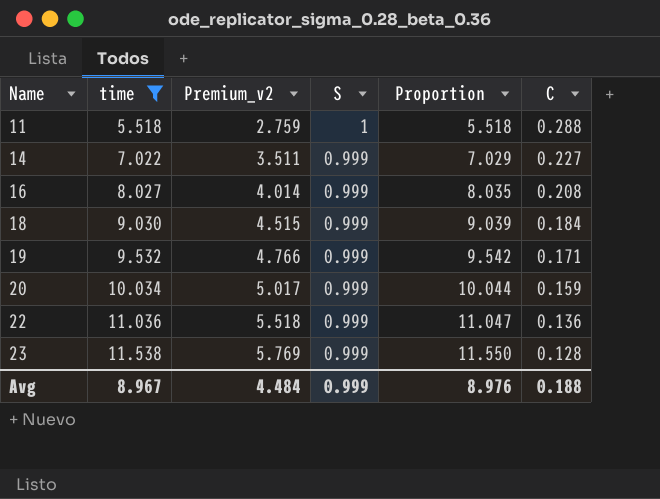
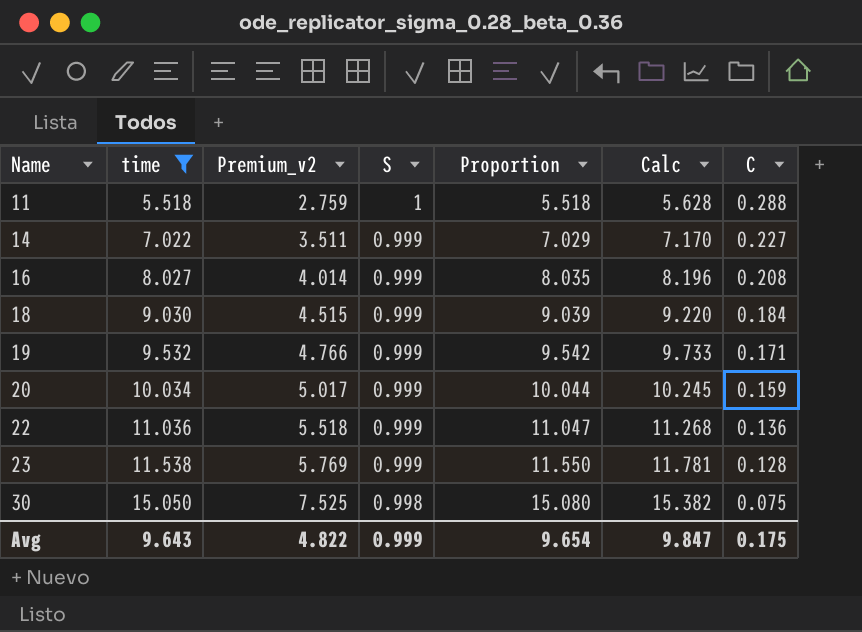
column Calc | formula: none -> [Proportion] * 1.02
row 30: none -> 15.050 | 7.525 | 0.998 | 15.080 | 15.382 | 0.075
Avg | time: 8.967 -> 9.643
Avg | Premium_v2: 4.484 -> 4.822
Avg | Proportion: 8.976 -> 9.654
Avg | C: 0.188 -> 0.175

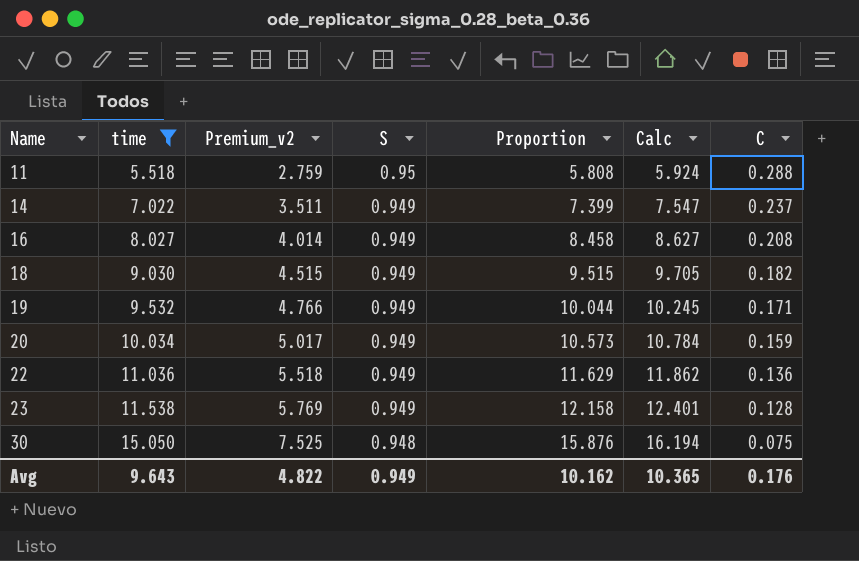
11 | S: 1 -> 0.95
11 | Proportion: 5.518 -> 5.808
11 | Calc: 5.628 -> 5.924
14 | S: 0.999 -> 0.949
14 | Proportion: 7.029 -> 7.399
14 | Calc: 7.170 -> 7.547
14 | C: 0.227 -> 0.237
16 | S: 0.999 -> 0.949
16 | Proportion: 8.035 -> 8.458
16 | Calc: 8.196 -> 8.627
18 | S: 0.999 -> 0.949
18 | Proportion: 9.039 -> 9.515
18 | Calc: 9.220 -> 9.705
18 | C: 0.184 -> 0.182
19 | S: 0.999 -> 0.949
19 | Proportion: 9.542 -> 10.044
19 | Calc: 9.733 -> 10.245
20 | S: 0.999 -> 0.949
20 | Proportion: 10.044 -> 10.573
20 | Calc: 10.245 -> 10.784
22 | S: 0.999 -> 0.949
22 | Proportion: 11.047 -> 11.629
22 | Calc: 11.268 -> 11.862
23 | S: 0.999 -> 0.949
23 | Proportion: 11.550 -> 12.158
23 | Calc: 11.781 -> 12.401
30 | S: 0.998 -> 0.948
30 | Proportion: 15.080 -> 15.876
30 | Calc: 15.382 -> 16.194
Avg | S: 0.999 -> 0.949
Avg | Proportion: 9.654 -> 10.162
Avg | Calc: 9.847 -> 10.365
Avg | C: 0.175 -> 0.176

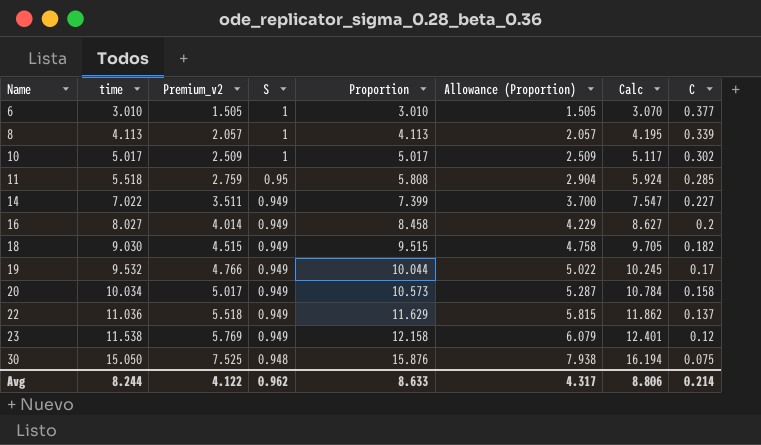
filter: time >= 5.518 -> none
column Allowance (Proportion) | formula: none -> [Proportion] * 0.5
11 | C: 0.288 -> 0.285
14 | C: 0.237 -> 0.227
16 | C: 0.208 -> 0.2
19 | C: 0.171 -> 0.17
20 | C: 0.159 -> 0.158
22 | C: 0.136 -> 0.137
23 | C: 0.128 -> 0.12
Avg | time: 9.643 -> 8.244
Avg | Premium_v2: 4.822 -> 4.122
Avg | S: 0.949 -> 0.962
Avg | Proportion: 10.162 -> 8.633
Avg | Calc: 10.365 -> 8.806
Avg | C: 0.176 -> 0.214

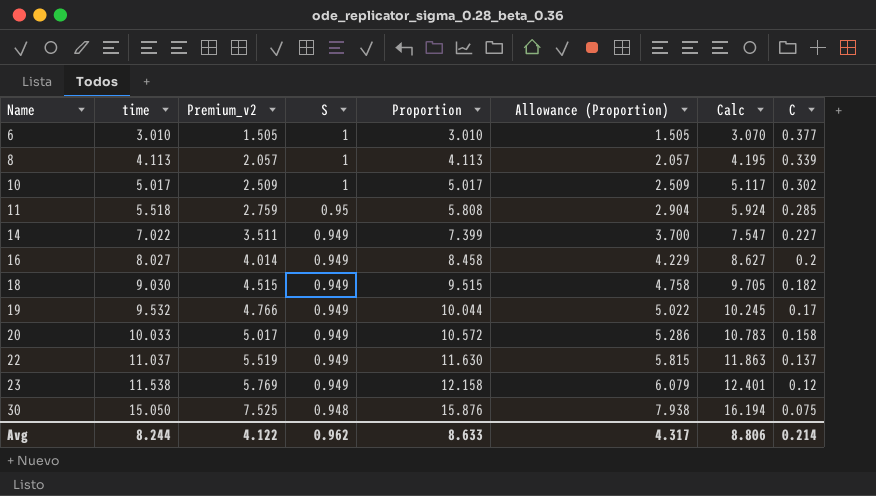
20 | time: 10.034 -> 10.033
20 | Proportion: 10.573 -> 10.572
20 | Allowance (Proportion): 5.287 -> 5.286
20 | Calc: 10.784 -> 10.783
22 | time: 11.036 -> 11.037
22 | Premium_v2: 5.518 -> 5.519
22 | Proportion: 11.629 -> 11.630
22 | Calc: 11.862 -> 11.863

